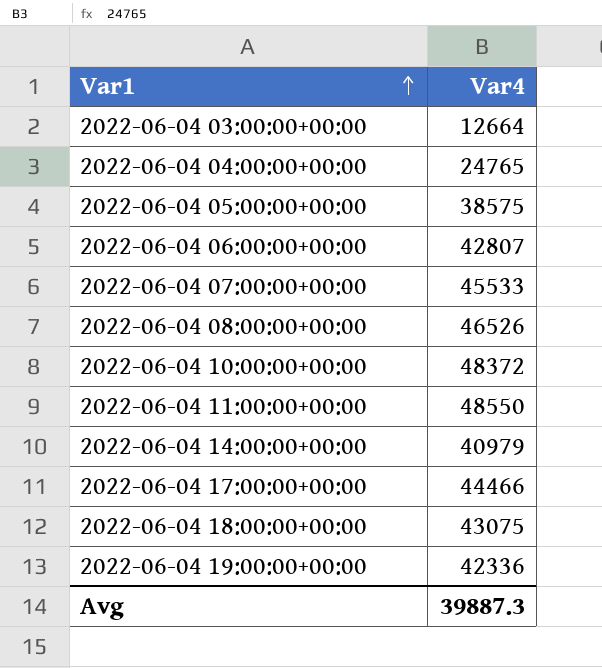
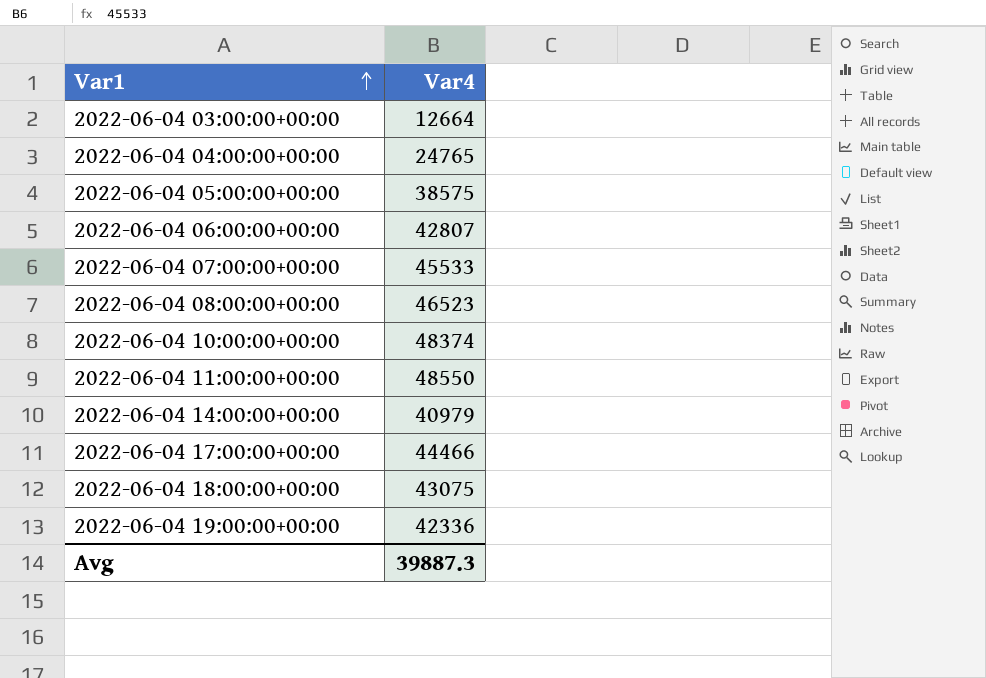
2022-06-04 08:00:00+00:00 | Var4: 46526 -> 46523
2022-06-04 10:00:00+00:00 | Var4: 48372 -> 48374

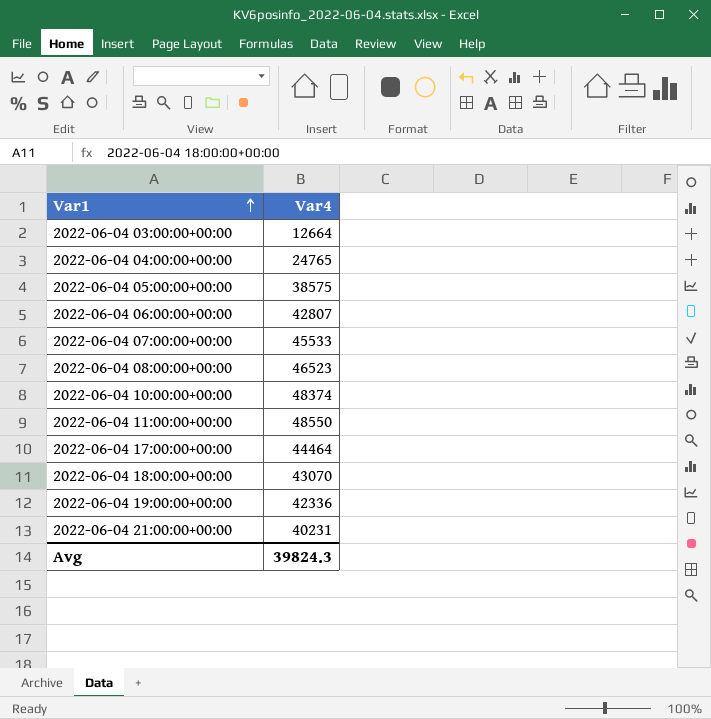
row 2022-06-04 14:00:00+00:00: 40979 -> none
2022-06-04 17:00:00+00:00 | Var4: 44466 -> 44464
2022-06-04 18:00:00+00:00 | Var4: 43075 -> 43070
row 2022-06-04 21:00:00+00:00: none -> 40231
Avg | Var4: 39887.3 -> 39824.3

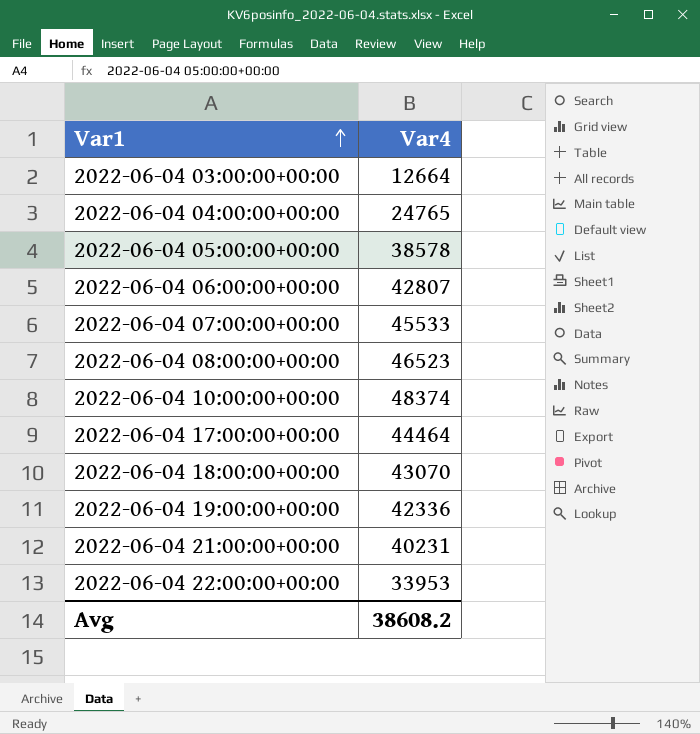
row 2022-06-04 11:00:00+00:00: 48550 -> none
2022-06-04 05:00:00+00:00 | Var4: 38575 -> 38578
row 2022-06-04 22:00:00+00:00: none -> 33953
Avg | Var4: 39824.3 -> 38608.2

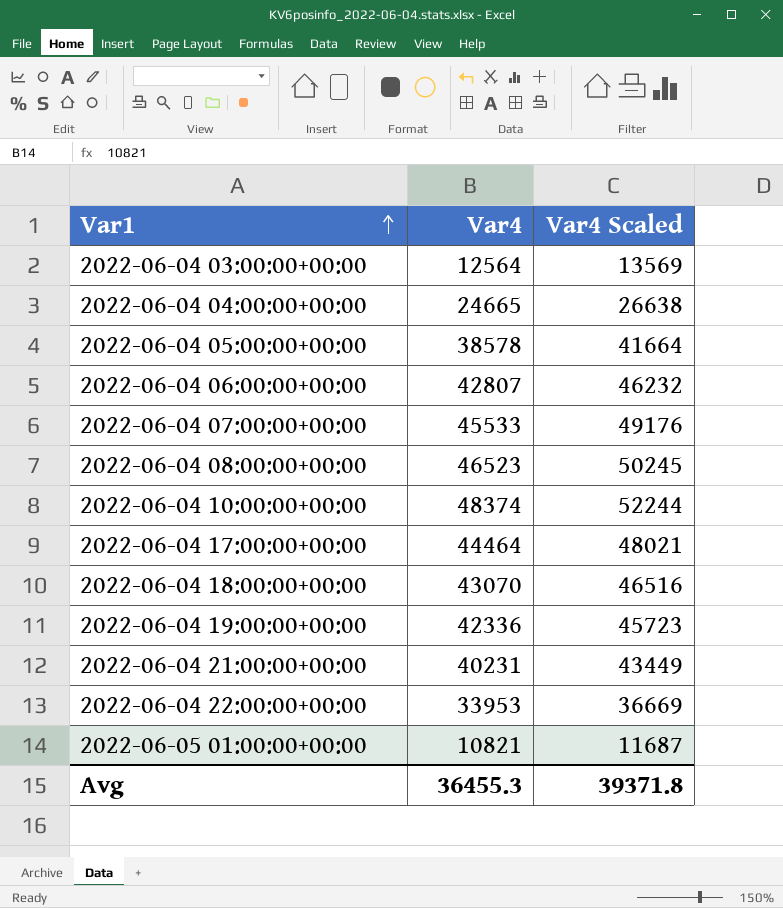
column Var4 Scaled | formula: none -> [Var4] * 1.08
2022-06-04 03:00:00+00:00 | Var4: 12664 -> 12564
2022-06-04 04:00:00+00:00 | Var4: 24765 -> 24665
row 2022-06-05 01:00:00+00:00: none -> 10821 | 11687
Avg | Var4: 38608.2 -> 36455.3

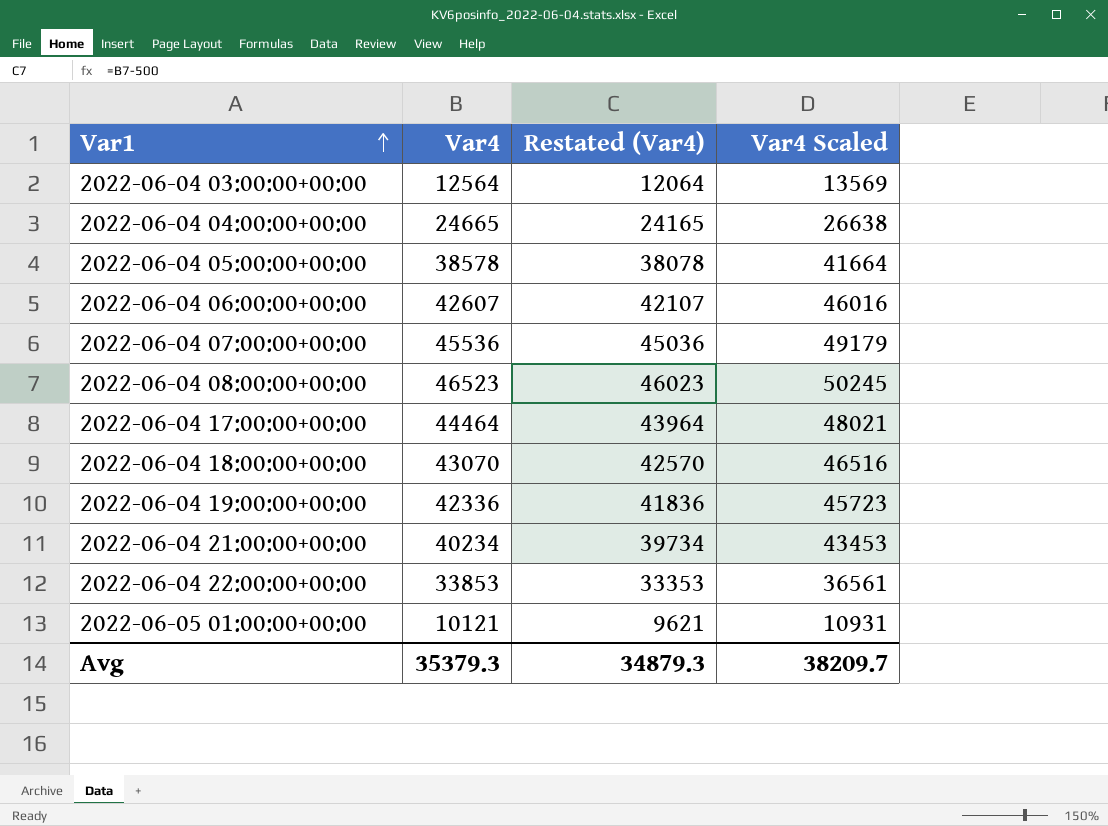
column Restated (Var4) | formula: none -> [Var4] - 500
row 2022-06-04 10:00:00+00:00: 48374 | 52244 -> none
2022-06-04 06:00:00+00:00 | Var4: 42807 -> 42607
2022-06-04 06:00:00+00:00 | Var4 Scaled: 46232 -> 46016
2022-06-04 07:00:00+00:00 | Var4: 45533 -> 45536
2022-06-04 07:00:00+00:00 | Var4 Scaled: 49176 -> 49179
2022-06-04 21:00:00+00:00 | Var4: 40231 -> 40234
2022-06-04 21:00:00+00:00 | Var4 Scaled: 43449 -> 43453
2022-06-04 22:00:00+00:00 | Var4: 33953 -> 33853
2022-06-04 22:00:00+00:00 | Var4 Scaled: 36669 -> 36561
2022-06-05 01:00:00+00:00 | Var4: 10821 -> 10121
2022-06-05 01:00:00+00:00 | Var4 Scaled: 11687 -> 10931
Avg | Var4: 36455.3 -> 35379.3
Avg | Var4 Scaled: 39371.8 -> 38209.7

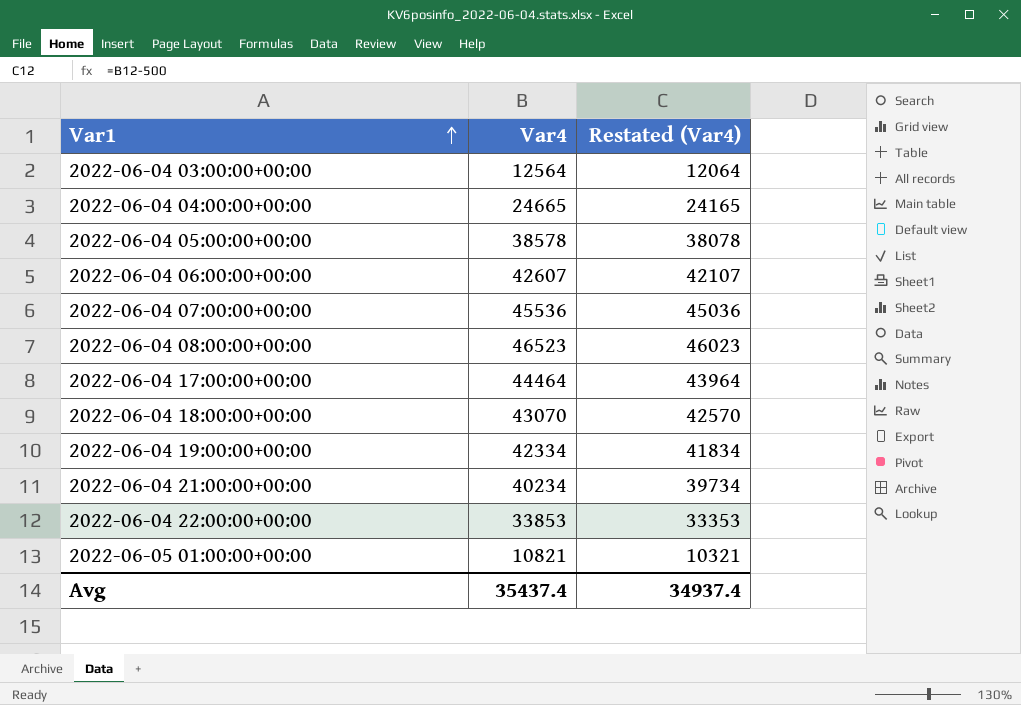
column Var4 Scaled | formula: [Var4] * 1.08 -> none
2022-06-04 19:00:00+00:00 | Var4: 42336 -> 42334
2022-06-04 19:00:00+00:00 | Restated (Var4): 41836 -> 41834
2022-06-05 01:00:00+00:00 | Var4: 10121 -> 10821
2022-06-05 01:00:00+00:00 | Restated (Var4): 9621 -> 10321
Avg | Var4: 35379.3 -> 35437.4
Avg | Restated (Var4): 34879.3 -> 34937.4

